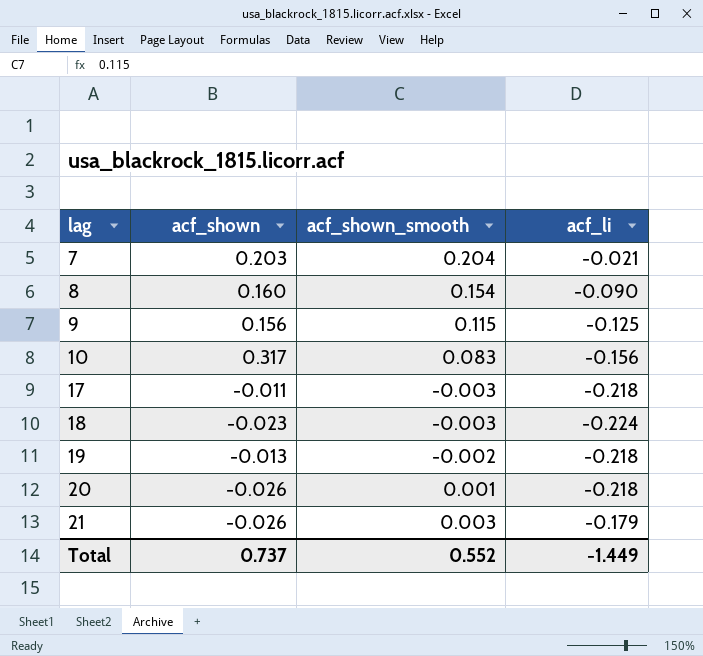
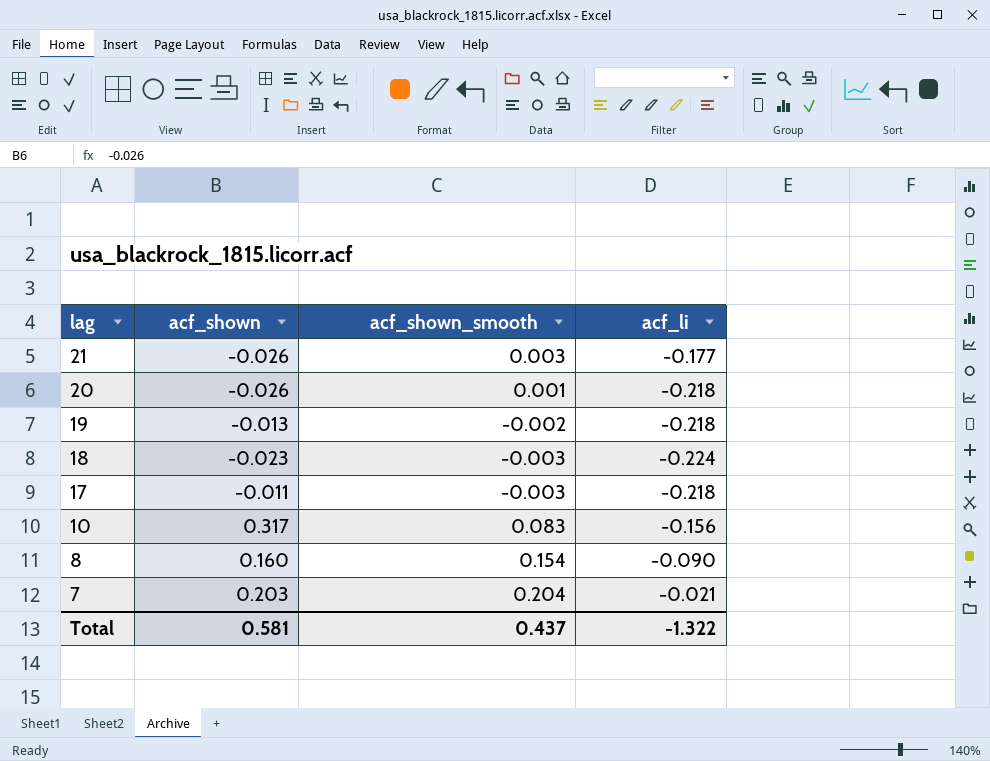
row order: lag ascending -> lag descending
row 9: 0.156 | 0.115 | -0.125 -> none
21 | acf_li: -0.179 -> -0.177
Total | acf_shown: 0.737 -> 0.581
Total | acf_shown_smooth: 0.552 -> 0.437
Total | acf_li: -1.449 -> -1.322

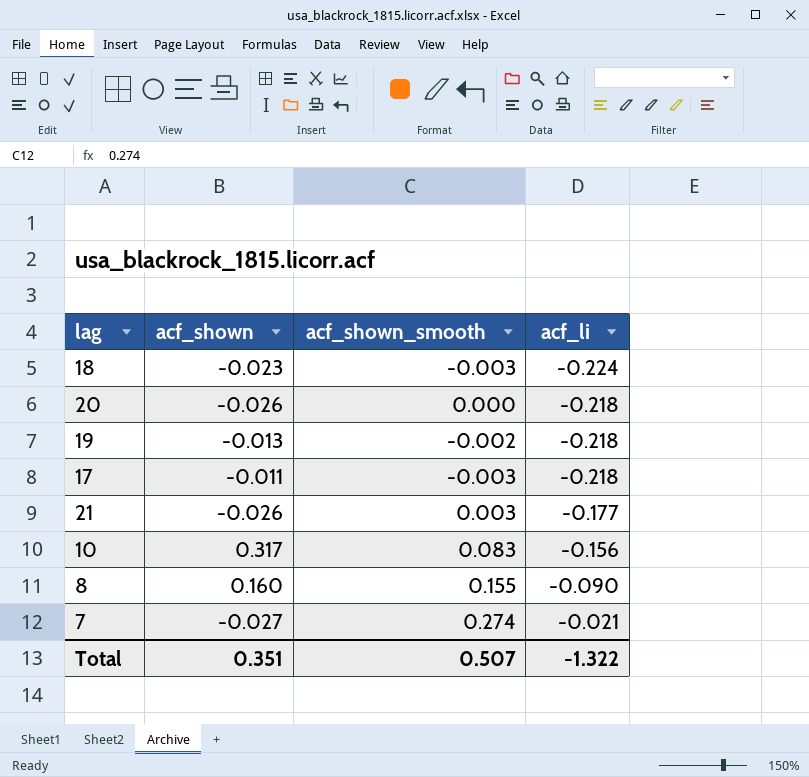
row order: lag descending -> acf_li ascending
20 | acf_shown_smooth: 0.001 -> 0.000
8 | acf_shown_smooth: 0.154 -> 0.155
7 | acf_shown: 0.203 -> -0.027
7 | acf_shown_smooth: 0.204 -> 0.274
Total | acf_shown: 0.581 -> 0.351
Total | acf_shown_smooth: 0.437 -> 0.507

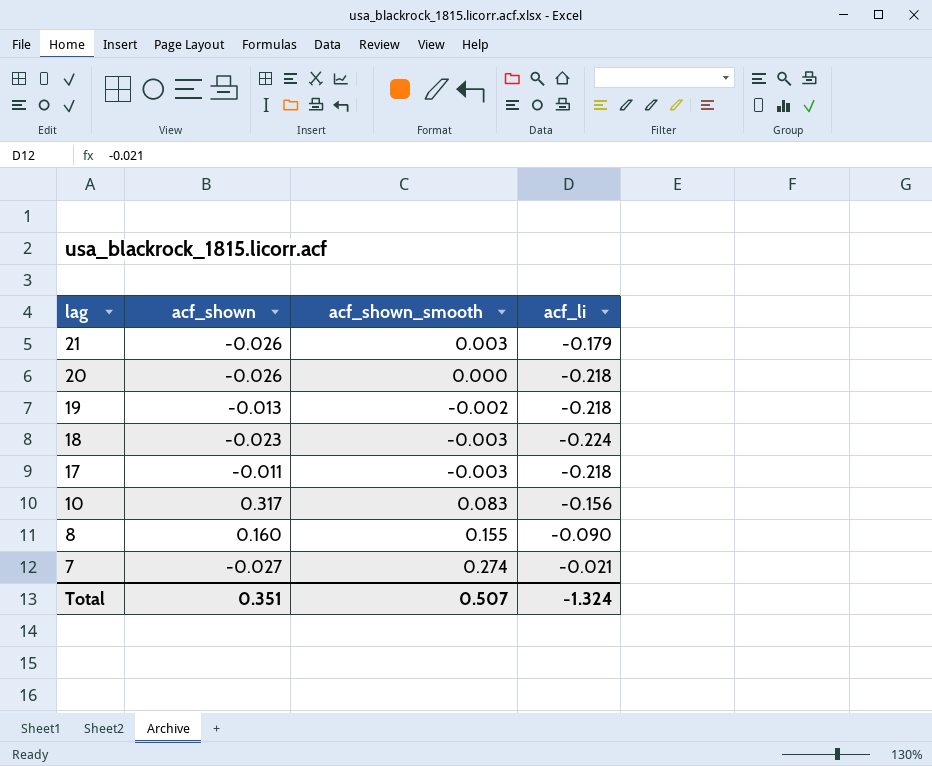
row order: acf_li ascending -> lag descending
21 | acf_li: -0.177 -> -0.179
Total | acf_li: -1.322 -> -1.324

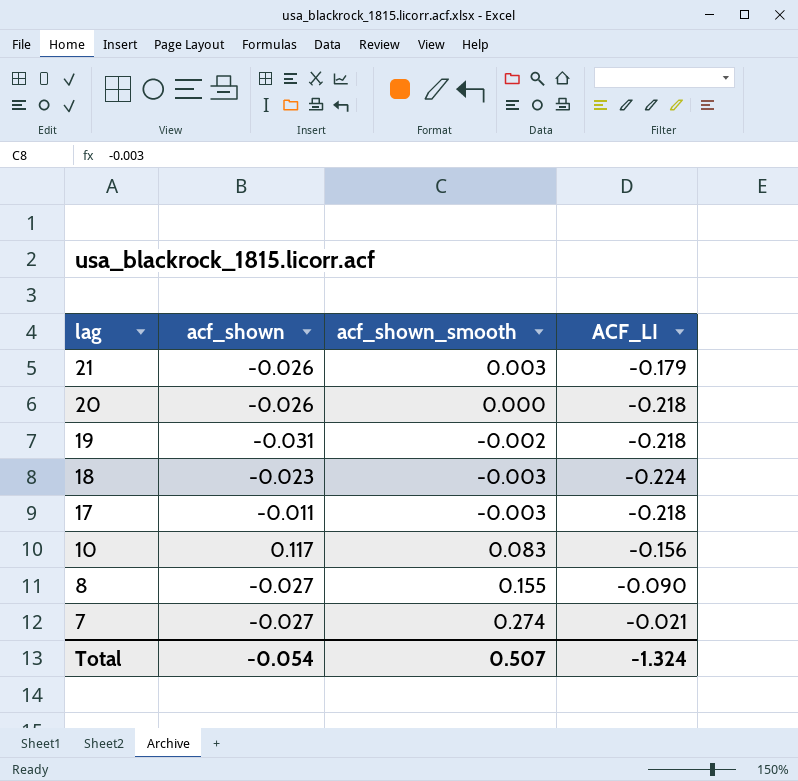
column name: acf_li -> ACF_LI
19 | acf_shown: -0.013 -> -0.031
10 | acf_shown: 0.317 -> 0.117
8 | acf_shown: 0.160 -> -0.027
Total | acf_shown: 0.351 -> -0.054

